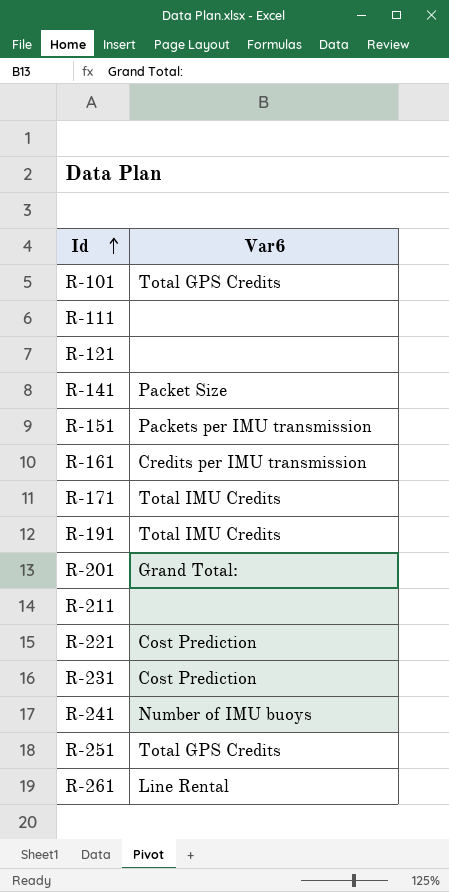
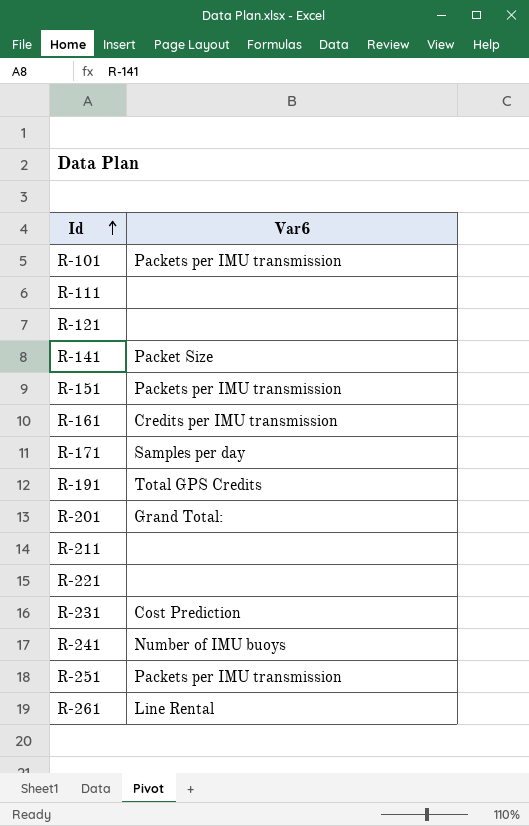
R-101 | Var6: Total GPS Credits -> Packets per IMU transmission
R-171 | Var6: Total IMU Credits -> Samples per day
R-191 | Var6: Total IMU Credits -> Total GPS Credits
R-221 | Var6: Cost Prediction -> none
R-251 | Var6: Total GPS Credits -> Packets per IMU transmission

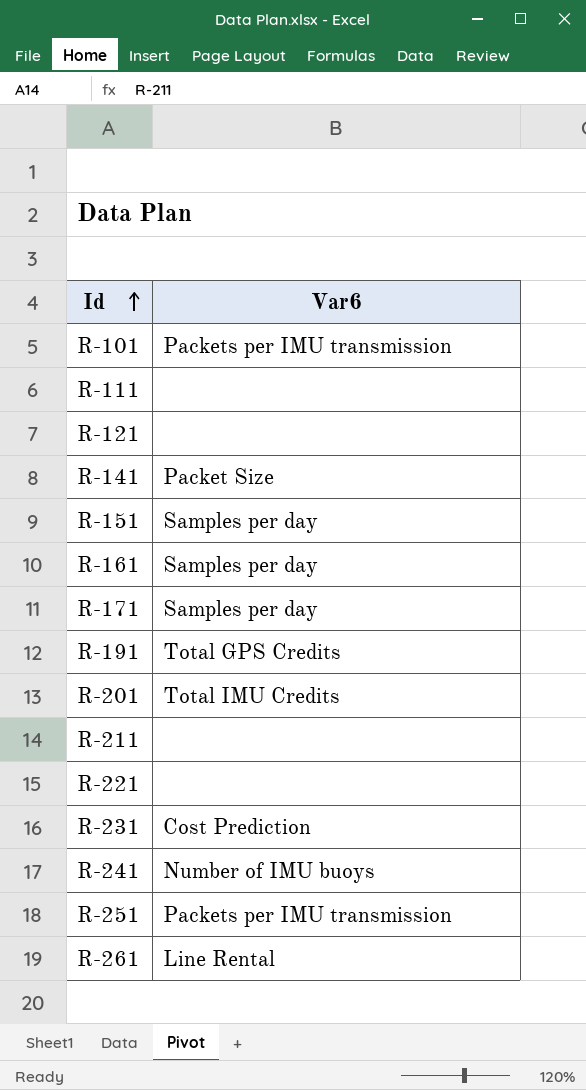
R-151 | Var6: Packets per IMU transmission -> Samples per day
R-161 | Var6: Credits per IMU transmission -> Samples per day
R-201 | Var6: Grand Total: -> Total IMU Credits

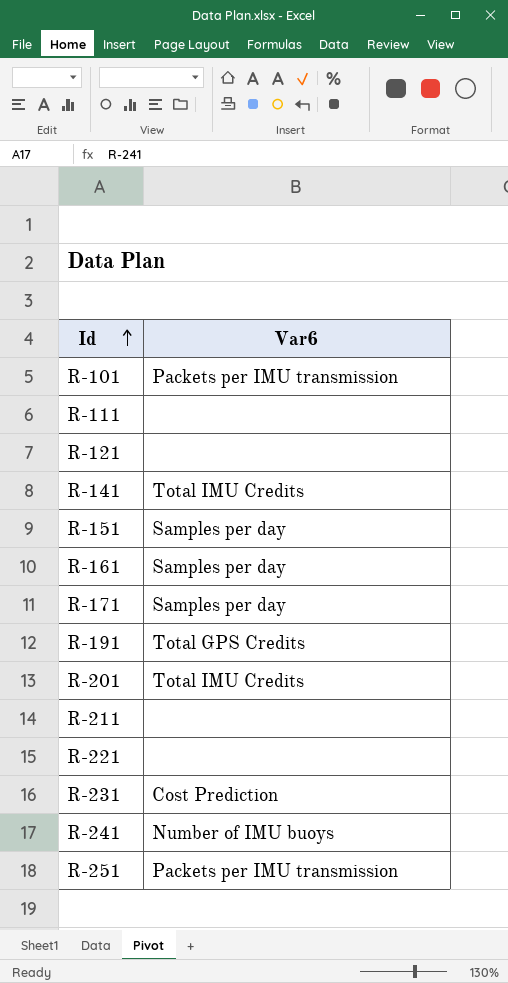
row R-261: Line Rental -> none
R-141 | Var6: Packet Size -> Total IMU Credits

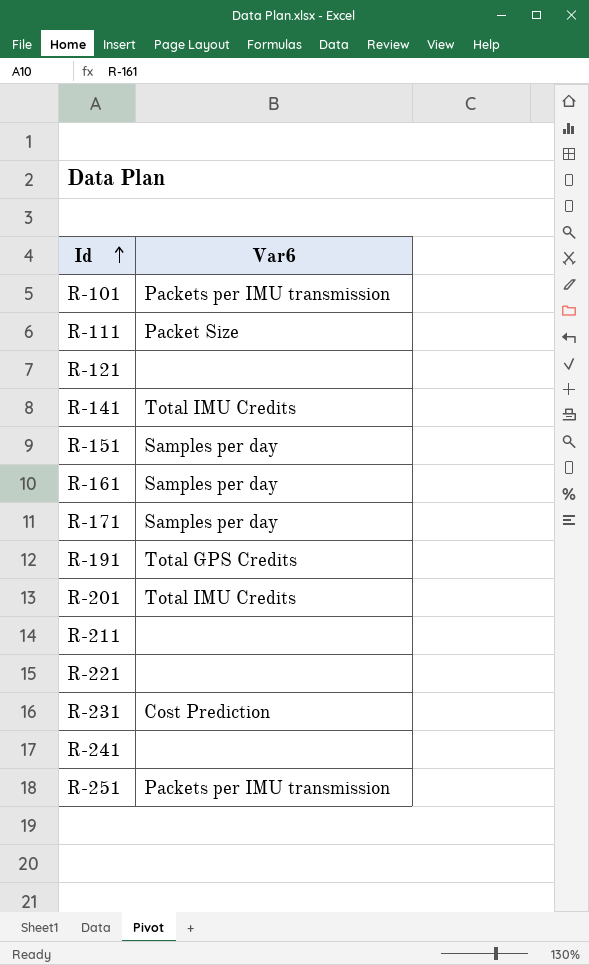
R-111 | Var6: none -> Packet Size
R-241 | Var6: Number of IMU buoys -> none

